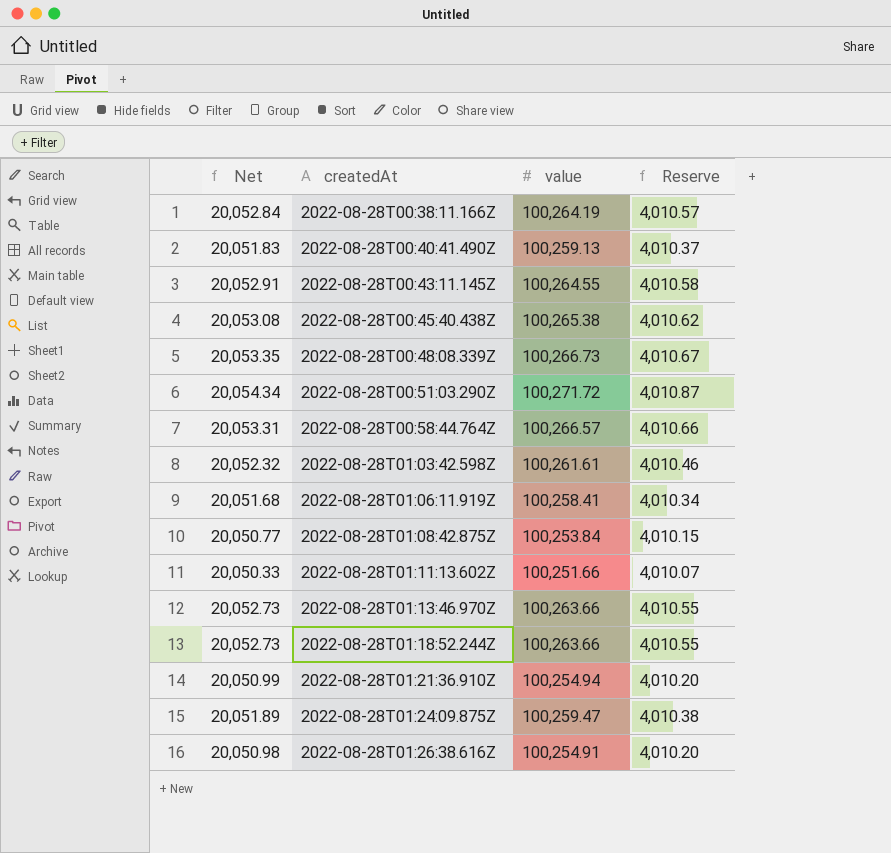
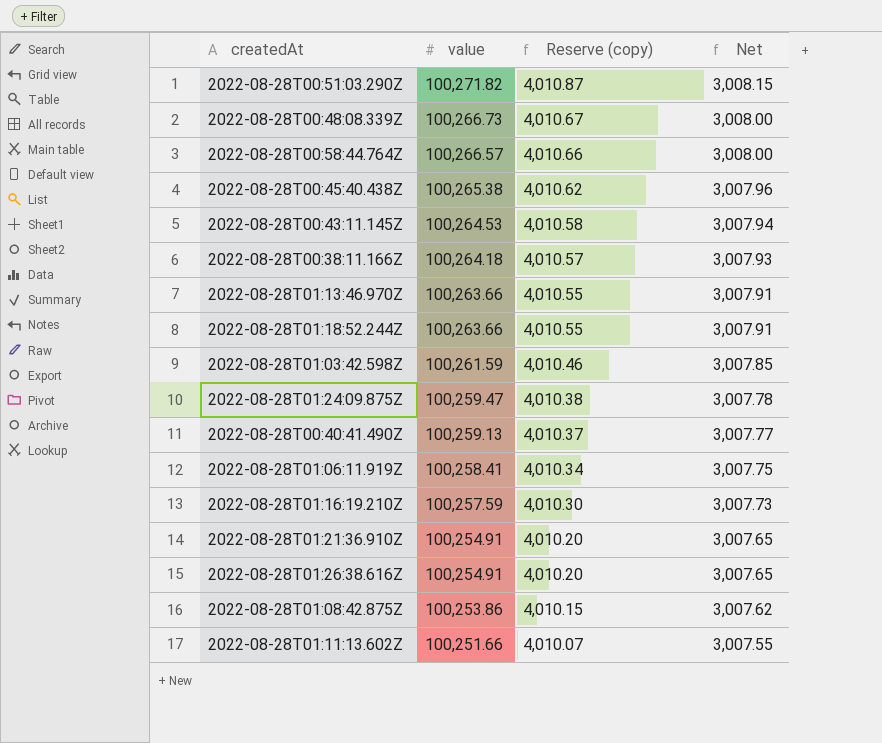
row order: createdAt ascending -> value descending
column name: Reserve -> Reserve (copy)
column Net | formula: [value] * 0.2 -> [value] * 0.03
column Net | position: 1 -> 4
2022-08-28T00:51:03.290Z | value: 100,271.72 -> 100,271.82
2022-08-28T00:43:11.145Z | value: 100,264.55 -> 100,264.53
2022-08-28T00:38:11.166Z | value: 100,264.19 -> 100,264.18
2022-08-28T01:03:42.598Z | value: 100,261.61 -> 100,261.59
row 2022-08-28T01:16:19.210Z: none -> 100,257.59 | 4,010.30 | 3,007.73
2022-08-28T01:21:36.910Z | value: 100,254.94 -> 100,254.91
2022-08-28T01:08:42.875Z | value: 100,253.84 -> 100,253.86

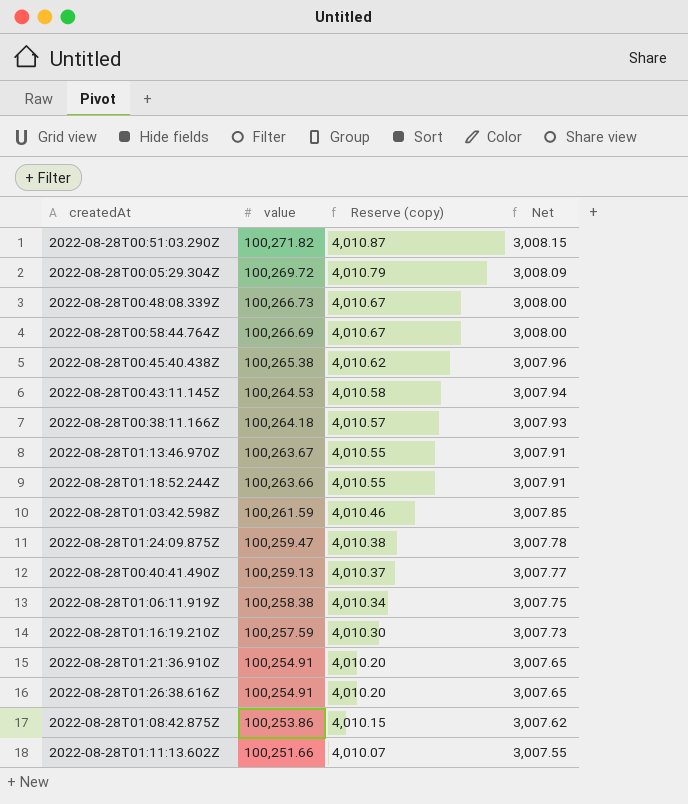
row 2022-08-28T00:05:29.304Z: none -> 100,269.72 | 4,010.79 | 3,008.09
2022-08-28T00:58:44.764Z | value: 100,266.57 -> 100,266.69
2022-08-28T00:58:44.764Z | Reserve (copy): 4,010.66 -> 4,010.67
2022-08-28T01:13:46.970Z | value: 100,263.66 -> 100,263.67
2022-08-28T01:06:11.919Z | value: 100,258.41 -> 100,258.38

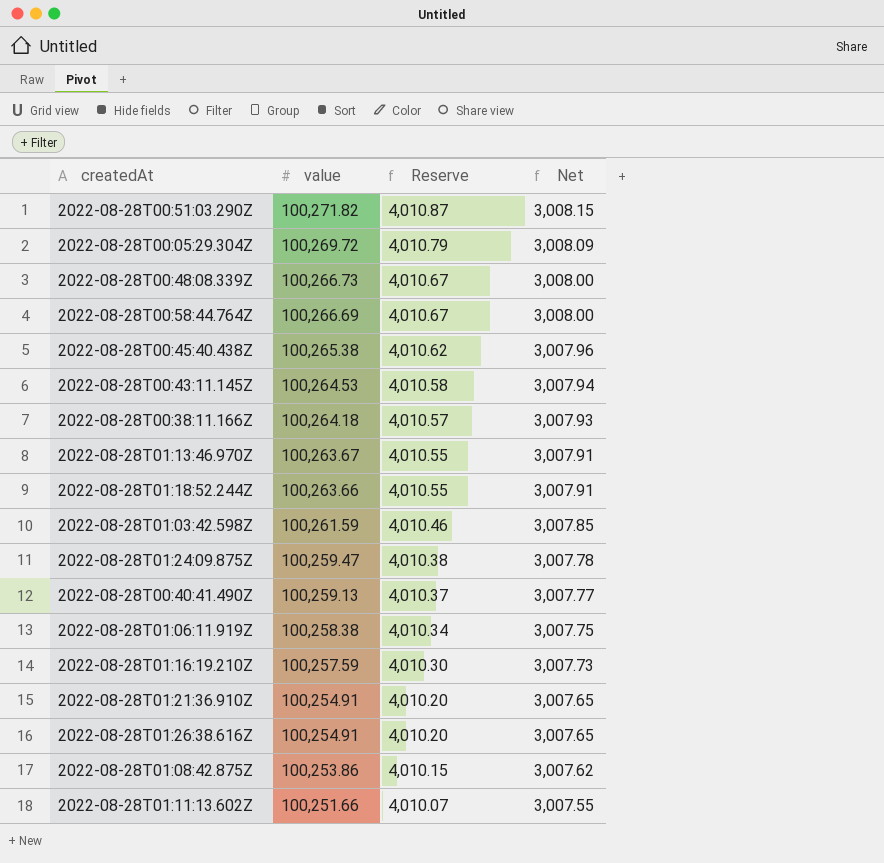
column name: Reserve (copy) -> Reserve

